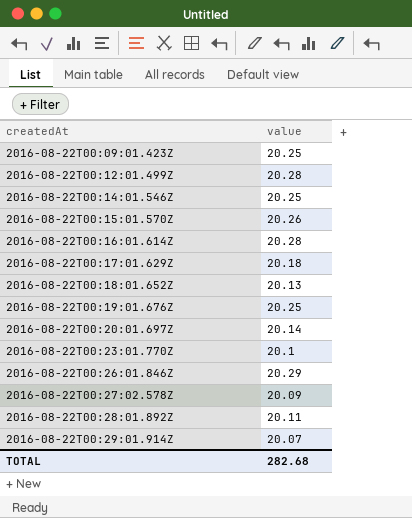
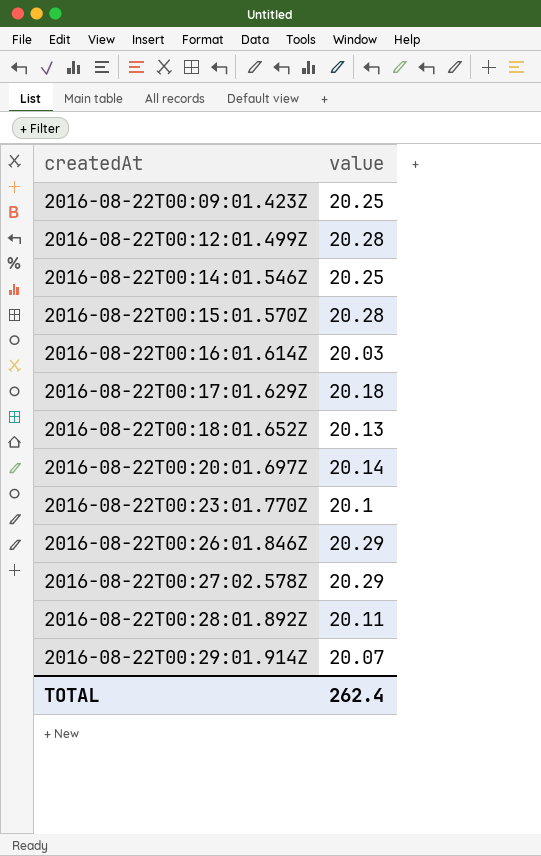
row 2016-08-22T00:19:01.676Z: 20.25 -> none
2016-08-22T00:15:01.570Z | value: 20.26 -> 20.28
2016-08-22T00:16:01.614Z | value: 20.28 -> 20.03
2016-08-22T00:27:02.578Z | value: 20.09 -> 20.29
TOTAL | value: 282.68 -> 262.4

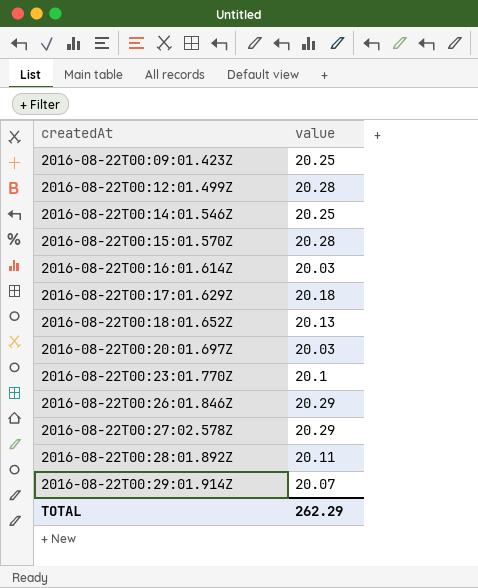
2016-08-22T00:20:01.697Z | value: 20.14 -> 20.03
TOTAL | value: 262.4 -> 262.29

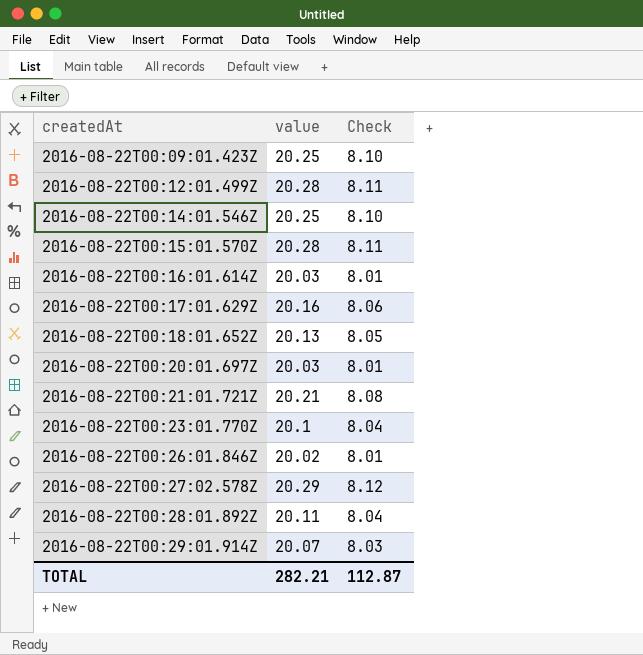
column Check | formula: none -> [value] * 0.4
2016-08-22T00:17:01.629Z | value: 20.18 -> 20.16
row 2016-08-22T00:21:01.721Z: none -> 20.21 | 8.08
2016-08-22T00:26:01.846Z | value: 20.29 -> 20.02
TOTAL | value: 262.29 -> 282.21

